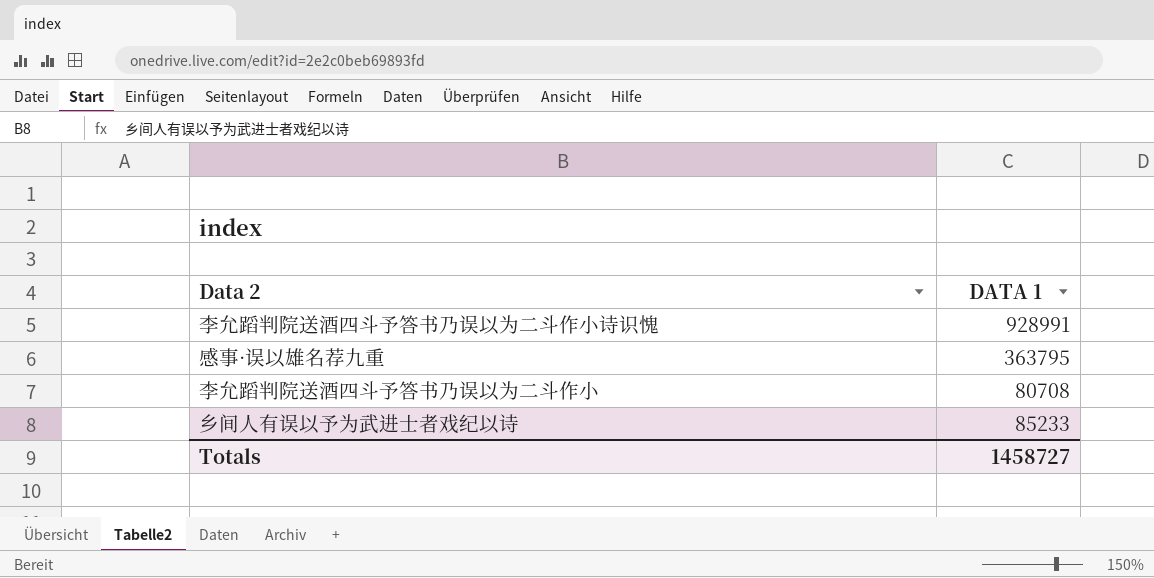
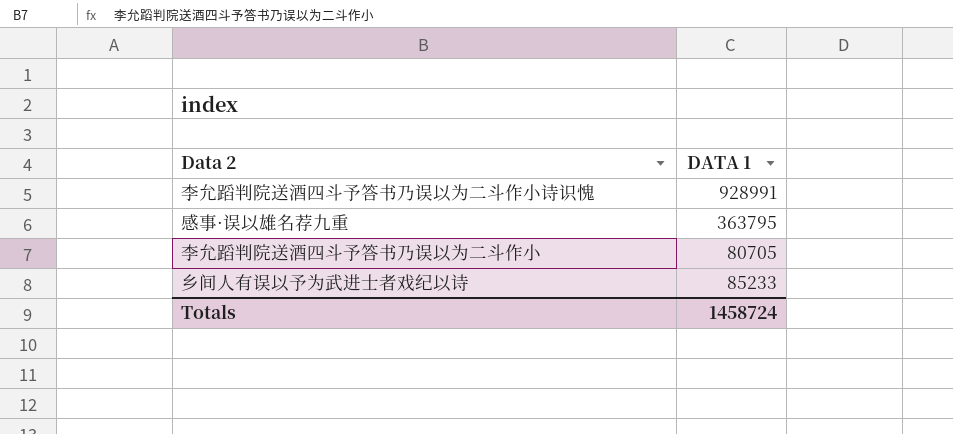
李允蹈判院送酒四斗予答书乃误以为二斗作小 | DATA 1: 80708 -> 80705
Totals | DATA 1: 1458727 -> 1458724

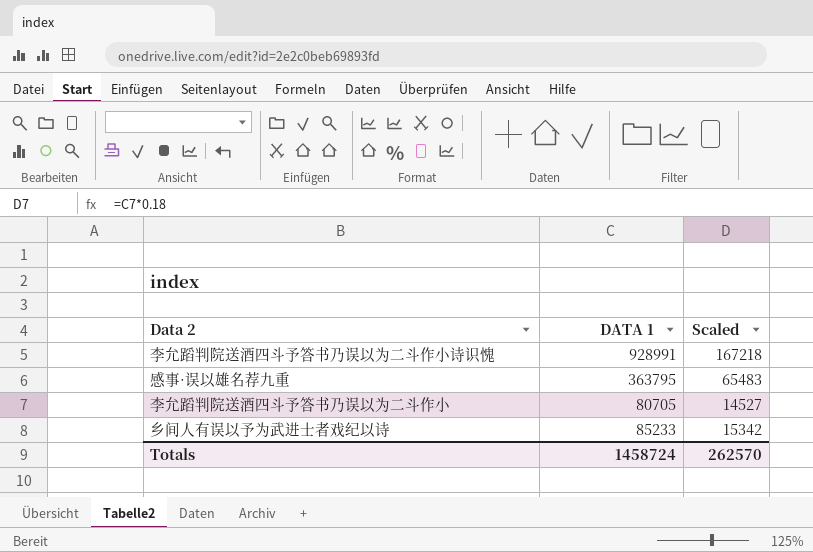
column Scaled | formula: none -> [DATA 1] * 0.18

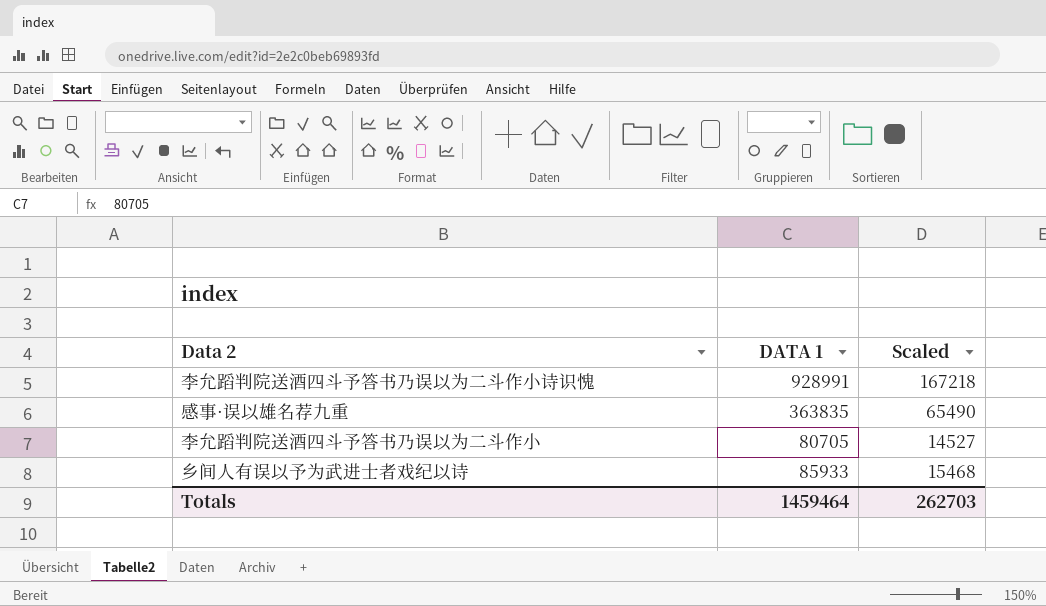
感事·误以雄名荐九重 | DATA 1: 363795 -> 363835
感事·误以雄名荐九重 | Scaled: 65483 -> 65490
乡间人有误以予为武进士者戏纪以诗 | DATA 1: 85233 -> 85933
乡间人有误以予为武进士者戏纪以诗 | Scaled: 15342 -> 15468
Totals | DATA 1: 1458724 -> 1459464
Totals | Scaled: 262570 -> 262703

